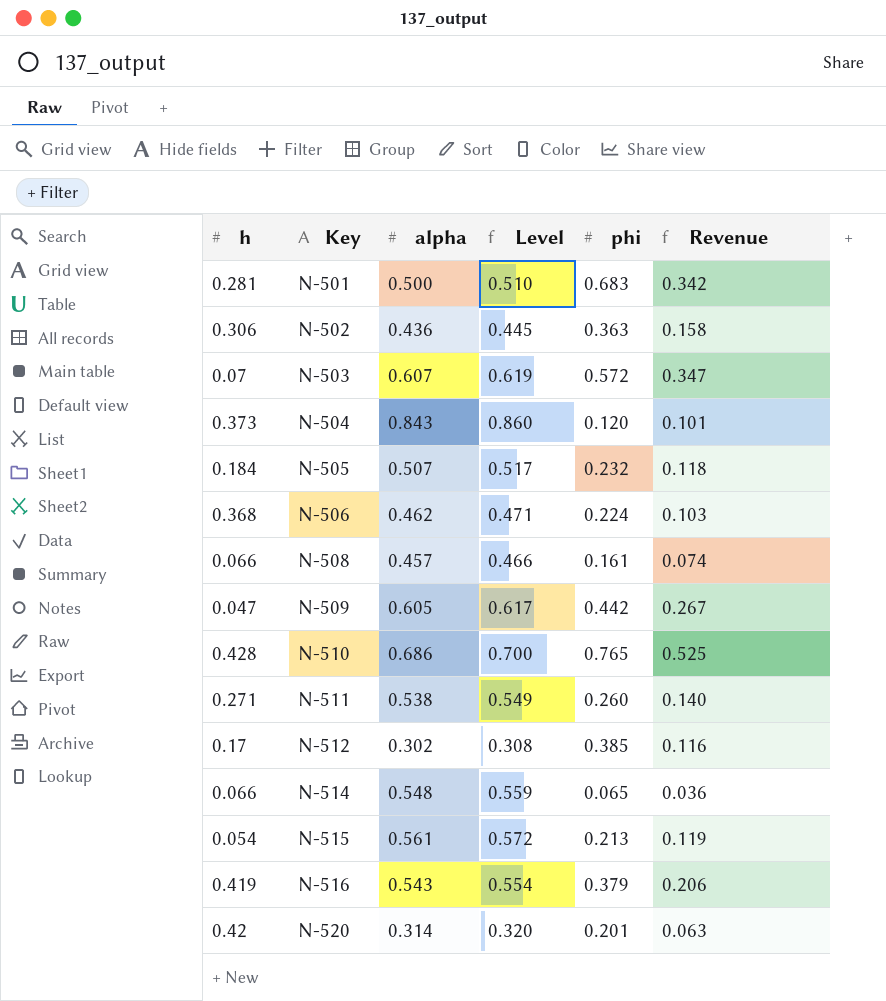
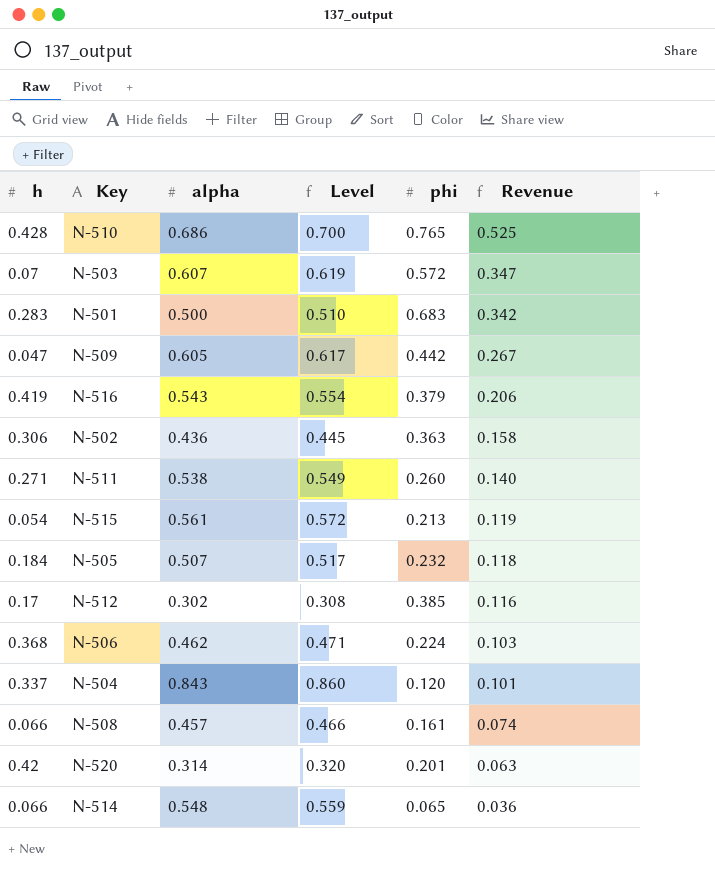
row order: Key ascending -> Revenue descending
N-501 | h: 0.281 -> 0.283
N-504 | h: 0.373 -> 0.337

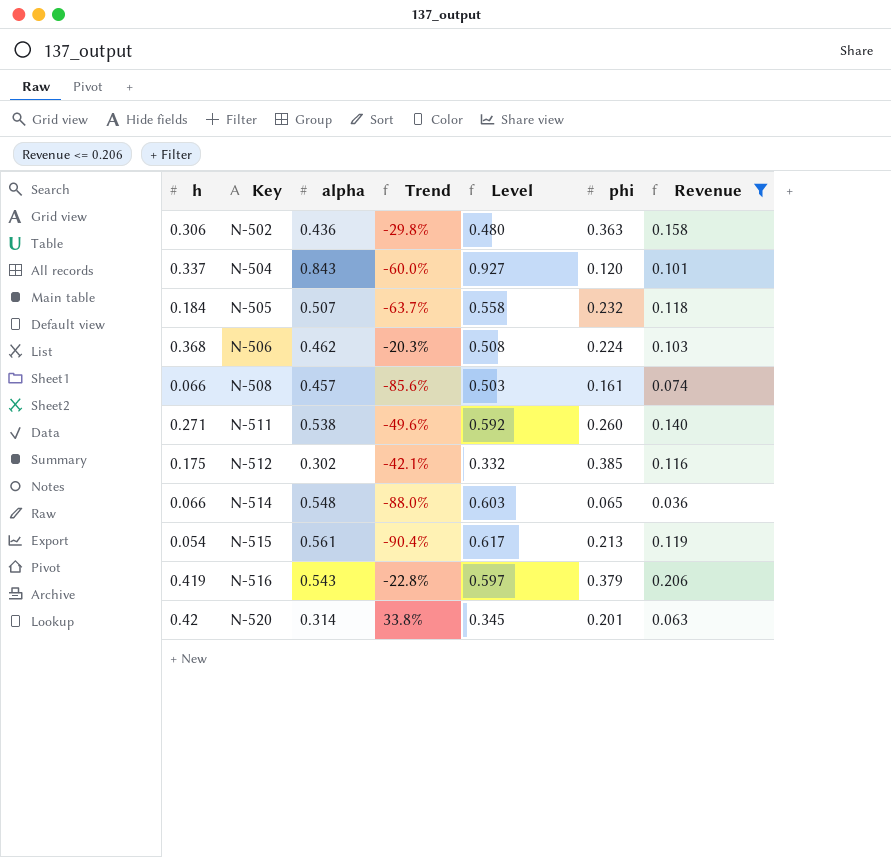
filter: none -> Revenue <= 0.206
row order: Revenue descending -> Key ascending
column Trend | formula: none -> ([h] - [alpha]) / [alpha]
column Level | formula: [alpha] * 1.02 -> [alpha] * 1.1
N-512 | h: 0.17 -> 0.175

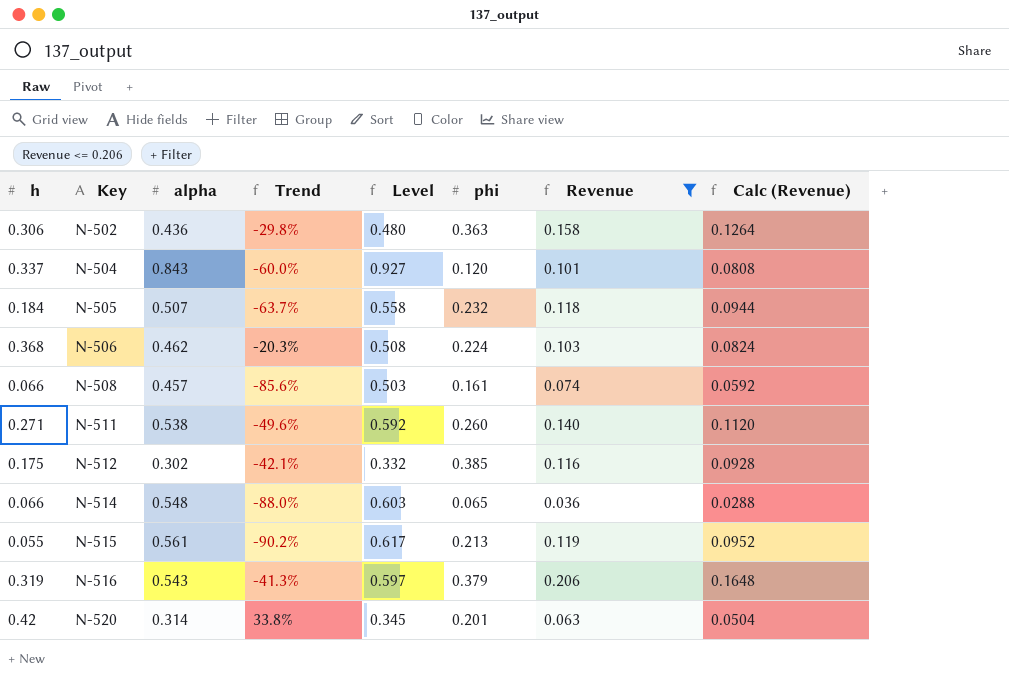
column Calc (Revenue) | formula: none -> [Revenue] * 0.8
N-515 | h: 0.054 -> 0.055
N-515 | Trend: -90.4% -> -90.2%
N-516 | h: 0.419 -> 0.319
N-516 | Trend: -22.8% -> -41.3%

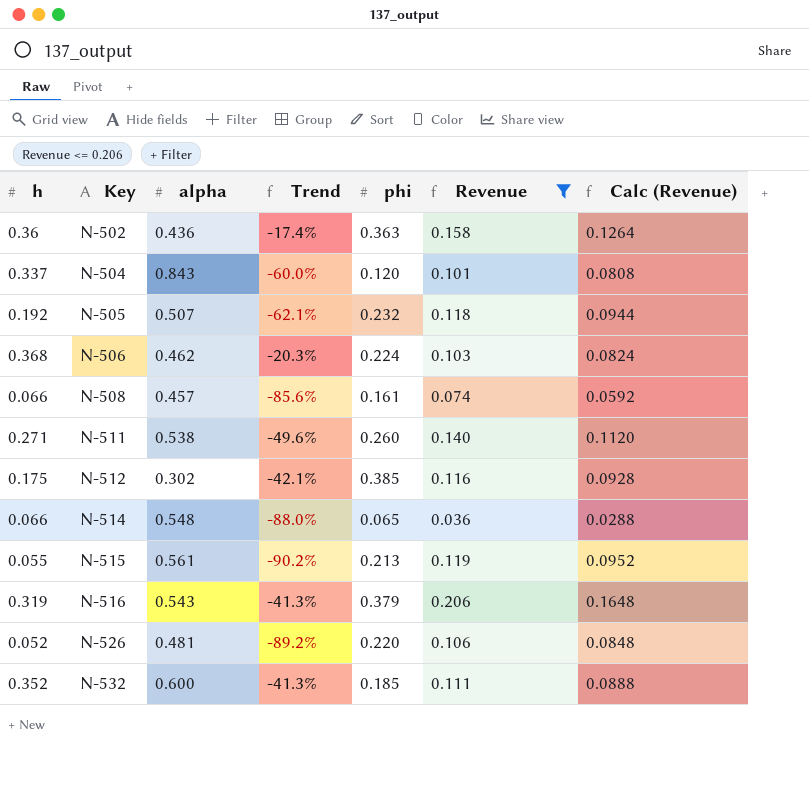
column Level | formula: [alpha] * 1.1 -> none
row N-520: 0.42 | 0.314 | 33.8% | 0.345 | 0.201 | 0.063 | 0.0504 -> none
N-502 | h: 0.306 -> 0.36
N-502 | Trend: -29.8% -> -17.4%
N-505 | h: 0.184 -> 0.192
N-505 | Trend: -63.7% -> -62.1%
row N-526: none -> 0.052 | 0.481 | -89.2% | 0.220 | 0.106 | 0.0848
row N-532: none -> 0.352 | 0.600 | -41.3% | 0.185 | 0.111 | 0.0888

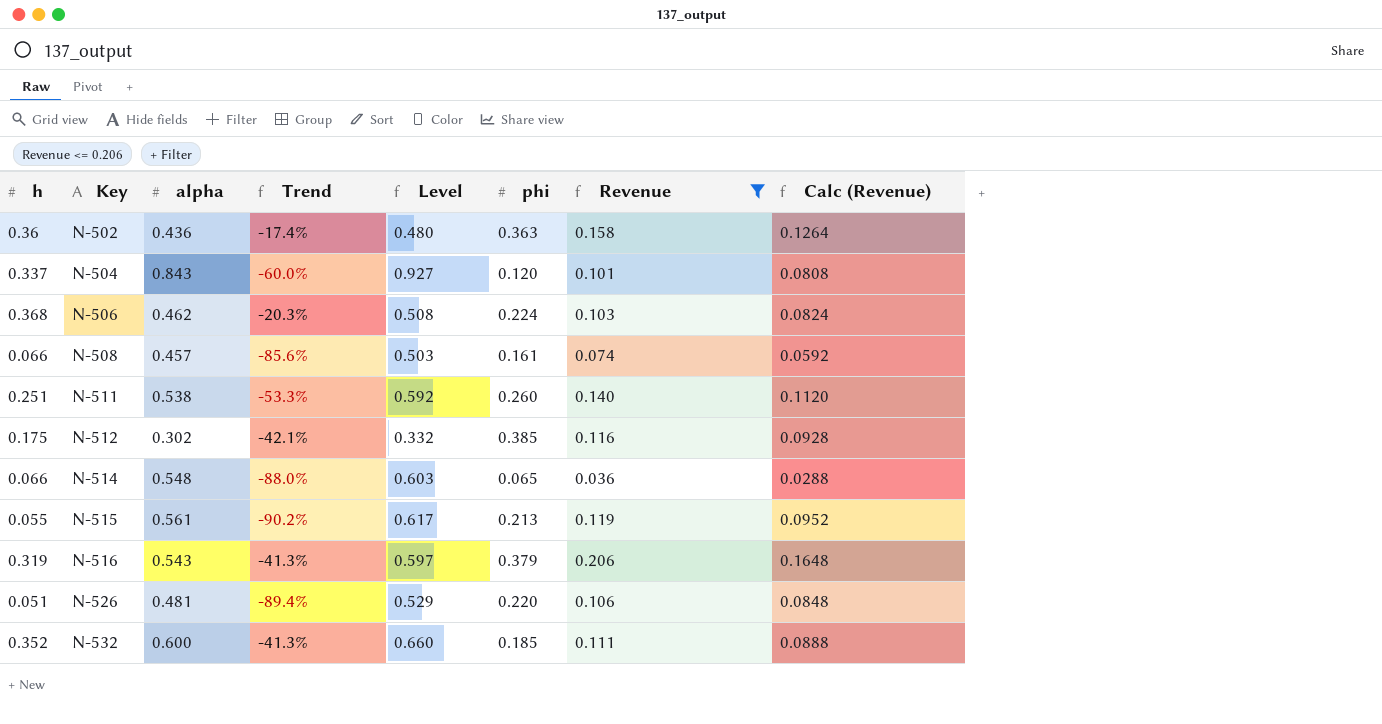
column Level | formula: none -> [alpha] * 1.1
row N-505: 0.192 | 0.507 | -62.1% | 0.232 | 0.118 | 0.0944 -> none
N-511 | h: 0.271 -> 0.251
N-511 | Trend: -49.6% -> -53.3%
N-526 | h: 0.052 -> 0.051
N-526 | Trend: -89.2% -> -89.4%

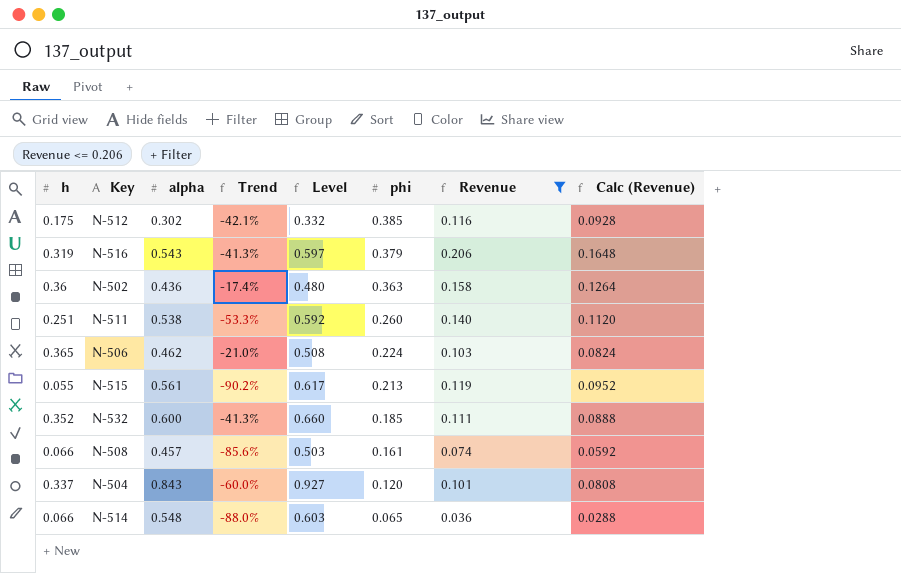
row order: Key ascending -> phi descending
row N-526: 0.051 | 0.481 | -89.4% | 0.529 | 0.220 | 0.106 | 0.0848 -> none
N-506 | h: 0.368 -> 0.365
N-506 | Trend: -20.3% -> -21.0%

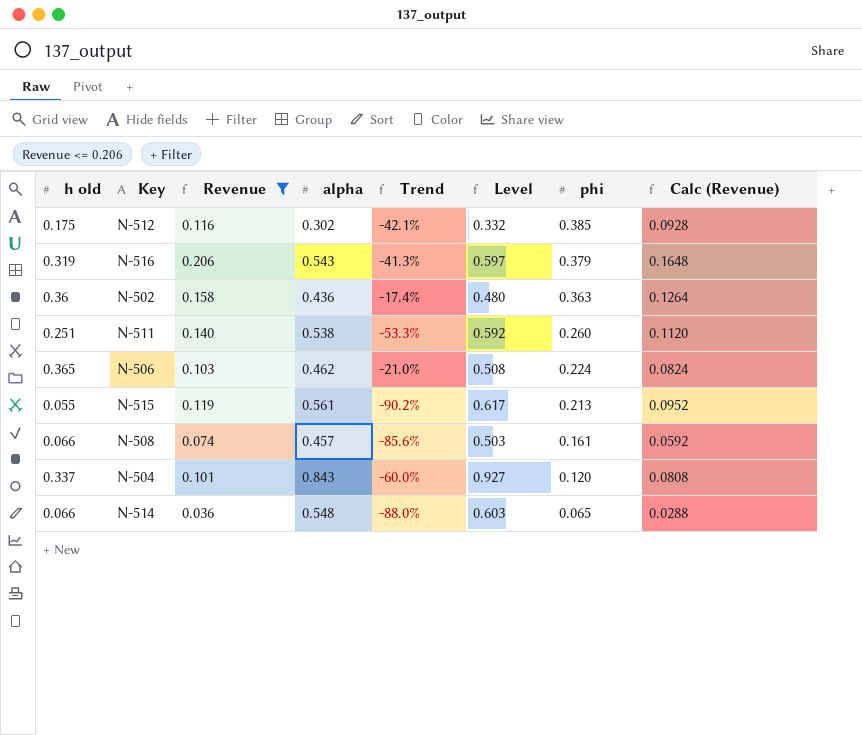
column name: h -> h old
column Revenue | position: 7 -> 3
row N-532: 0.352 | 0.600 | -41.3% | 0.660 | 0.185 | 0.111 | 0.0888 -> none

